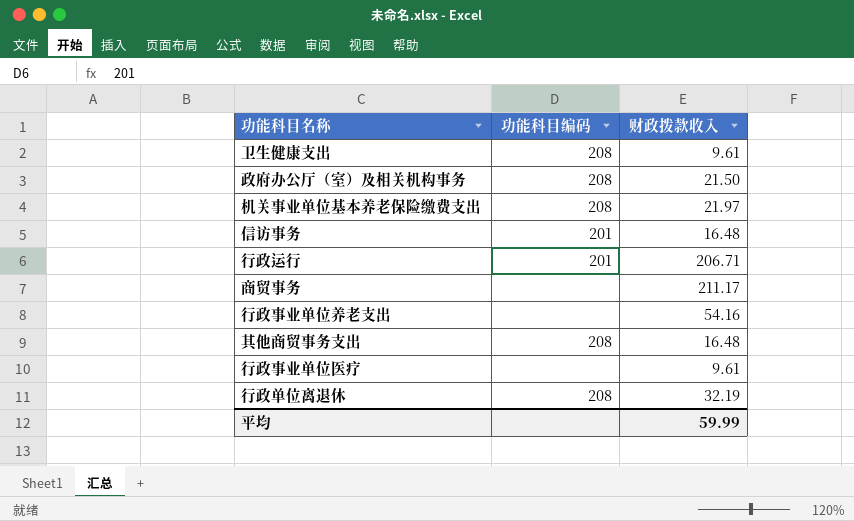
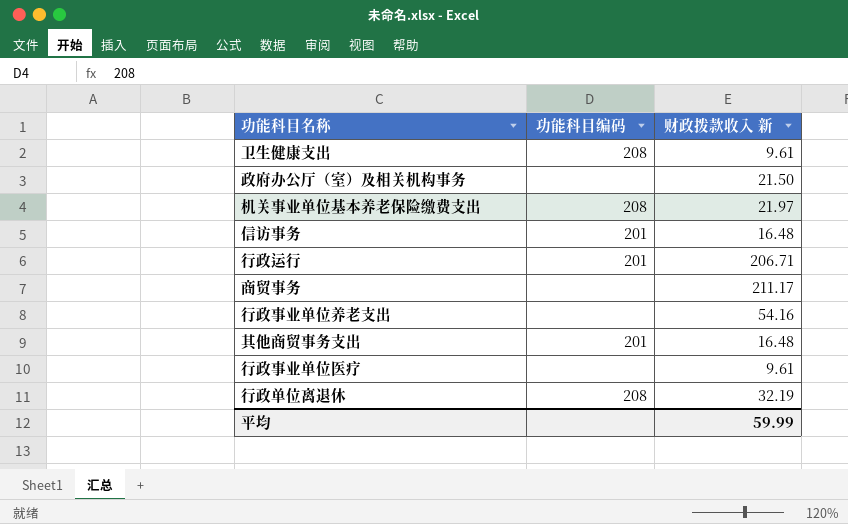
column name: 财政拨款收入 -> 财政拨款收入 新
政府办公厅（室）及相关机构事务 | 功能科目编码: 208 -> none
其他商贸事务支出 | 功能科目编码: 208 -> 201

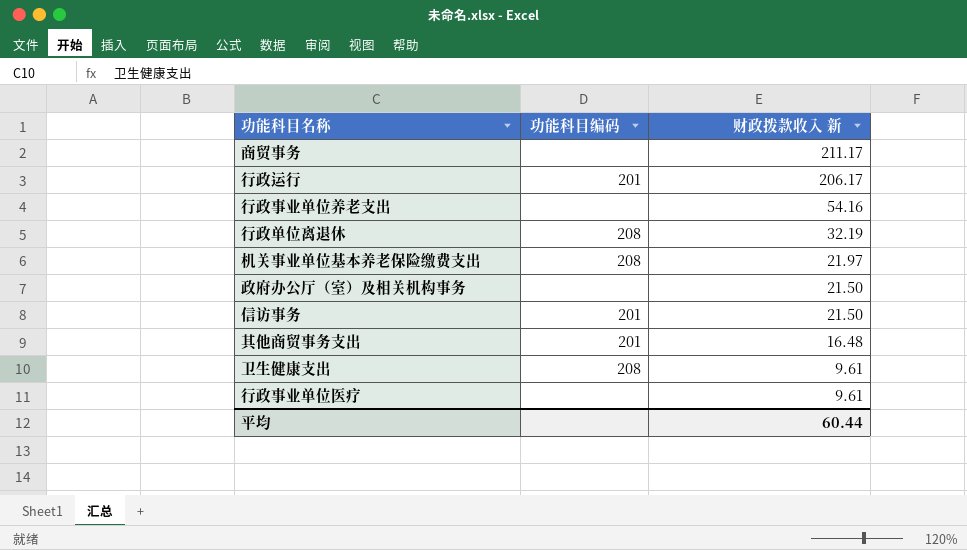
row order: none -> 财政拨款收入 新 descending
行政运行 | 财政拨款收入 新: 206.71 -> 206.17
信访事务 | 财政拨款收入 新: 16.48 -> 21.50
平均 | 财政拨款收入 新: 59.99 -> 60.44

